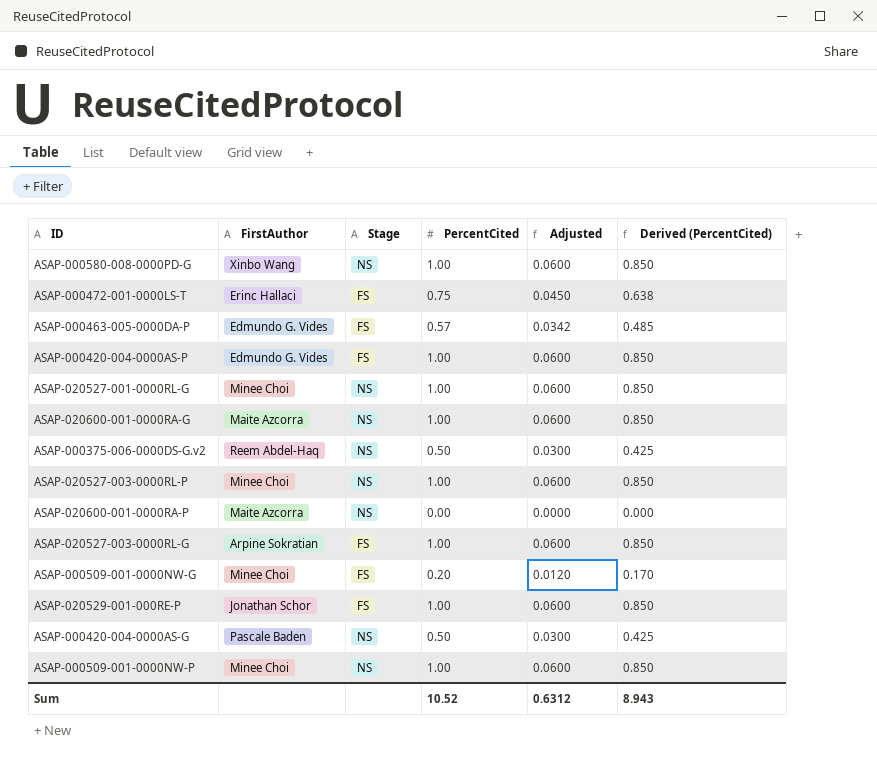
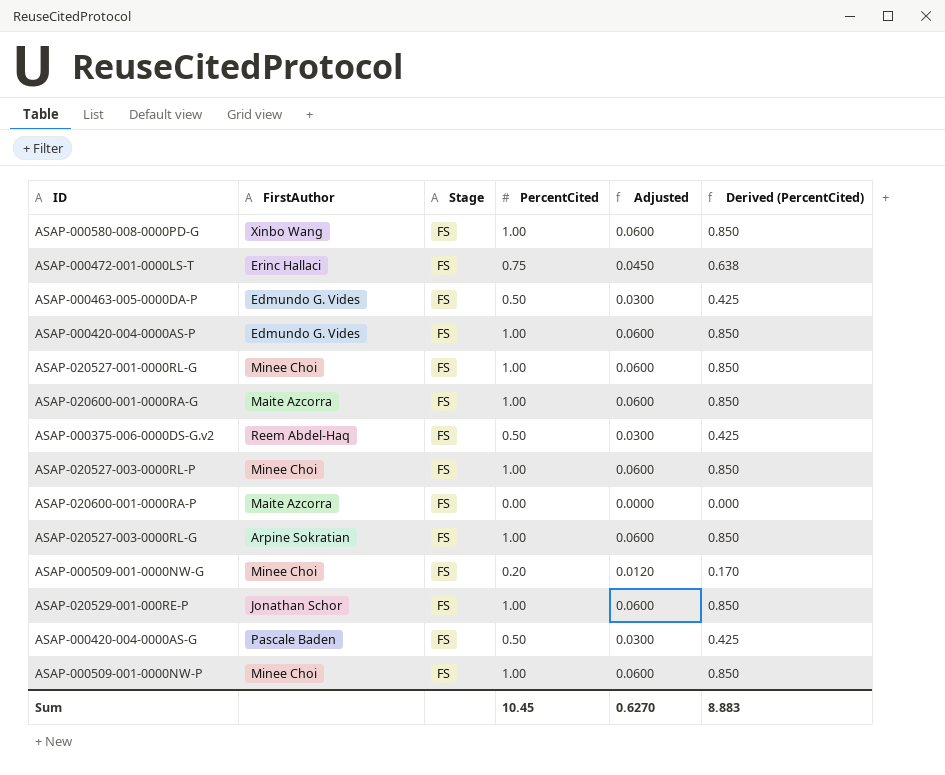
ASAP-000580-008-0000PD-G | Stage: NS -> FS
ASAP-000463-005-0000DA-P | PercentCited: 0.57 -> 0.50
ASAP-000463-005-0000DA-P | Adjusted: 0.0342 -> 0.0300
ASAP-000463-005-0000DA-P | Derived (PercentCited): 0.485 -> 0.425
ASAP-020527-001-0000RL-G | Stage: NS -> FS
ASAP-020600-001-0000RA-G | Stage: NS -> FS
ASAP-000375-006-0000DS-G.v2 | Stage: NS -> FS
ASAP-020527-003-0000RL-P | Stage: NS -> FS
ASAP-020600-001-0000RA-P | Stage: NS -> FS
ASAP-000420-004-0000AS-G | Stage: NS -> FS
ASAP-000509-001-0000NW-P | Stage: NS -> FS
Sum | PercentCited: 10.52 -> 10.45
Sum | Adjusted: 0.6312 -> 0.6270
Sum | Derived (PercentCited): 8.943 -> 8.883

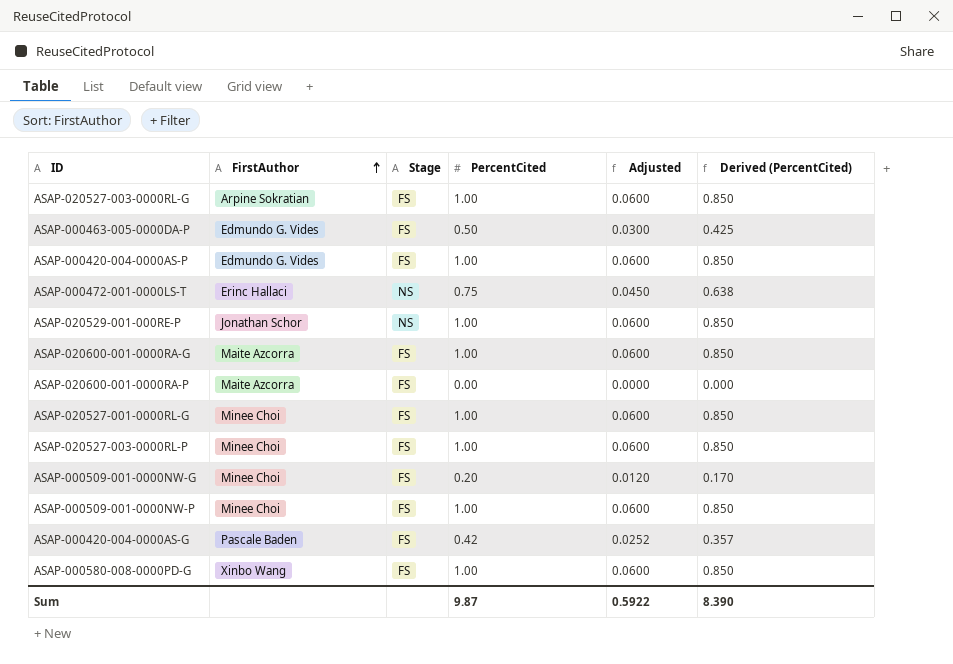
row order: none -> FirstAuthor ascending
row ASAP-000375-006-0000DS-G.v2: Reem Abdel-Haq | FS | 0.50 | 0.0300 | 0.425 -> none
ASAP-000472-001-0000LS-T | Stage: FS -> NS
ASAP-020529-001-000RE-P | Stage: FS -> NS
ASAP-000420-004-0000AS-G | PercentCited: 0.50 -> 0.42
ASAP-000420-004-0000AS-G | Adjusted: 0.0300 -> 0.0252
ASAP-000420-004-0000AS-G | Derived (PercentCited): 0.425 -> 0.357
Sum | PercentCited: 10.45 -> 9.87
Sum | Adjusted: 0.6270 -> 0.5922
Sum | Derived (PercentCited): 8.883 -> 8.390

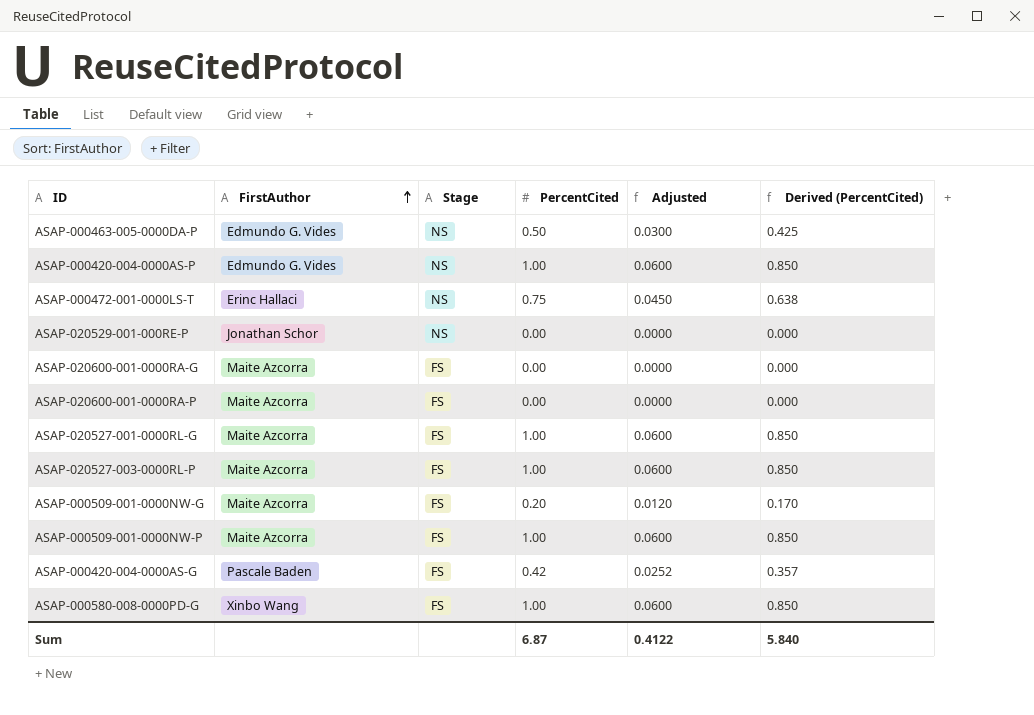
row ASAP-020527-003-0000RL-G: Arpine Sokratian | FS | 1.00 | 0.0600 | 0.850 -> none
ASAP-000463-005-0000DA-P | Stage: FS -> NS
ASAP-000420-004-0000AS-P | Stage: FS -> NS
ASAP-020529-001-000RE-P | PercentCited: 1.00 -> 0.00
ASAP-020529-001-000RE-P | Adjusted: 0.0600 -> 0.0000
ASAP-020529-001-000RE-P | Derived (PercentCited): 0.850 -> 0.000
ASAP-020600-001-0000RA-G | PercentCited: 1.00 -> 0.00
ASAP-020600-001-0000RA-G | Adjusted: 0.0600 -> 0.0000
ASAP-020600-001-0000RA-G | Derived (PercentCited): 0.850 -> 0.000
ASAP-020527-001-0000RL-G | FirstAuthor: Minee Choi -> Maite Azcorra
ASAP-020527-003-0000RL-P | FirstAuthor: Minee Choi -> Maite Azcorra
ASAP-000509-001-0000NW-G | FirstAuthor: Minee Choi -> Maite Azcorra
ASAP-000509-001-0000NW-P | FirstAuthor: Minee Choi -> Maite Azcorra
Sum | PercentCited: 9.87 -> 6.87
Sum | Adjusted: 0.5922 -> 0.4122
Sum | Derived (PercentCited): 8.390 -> 5.840

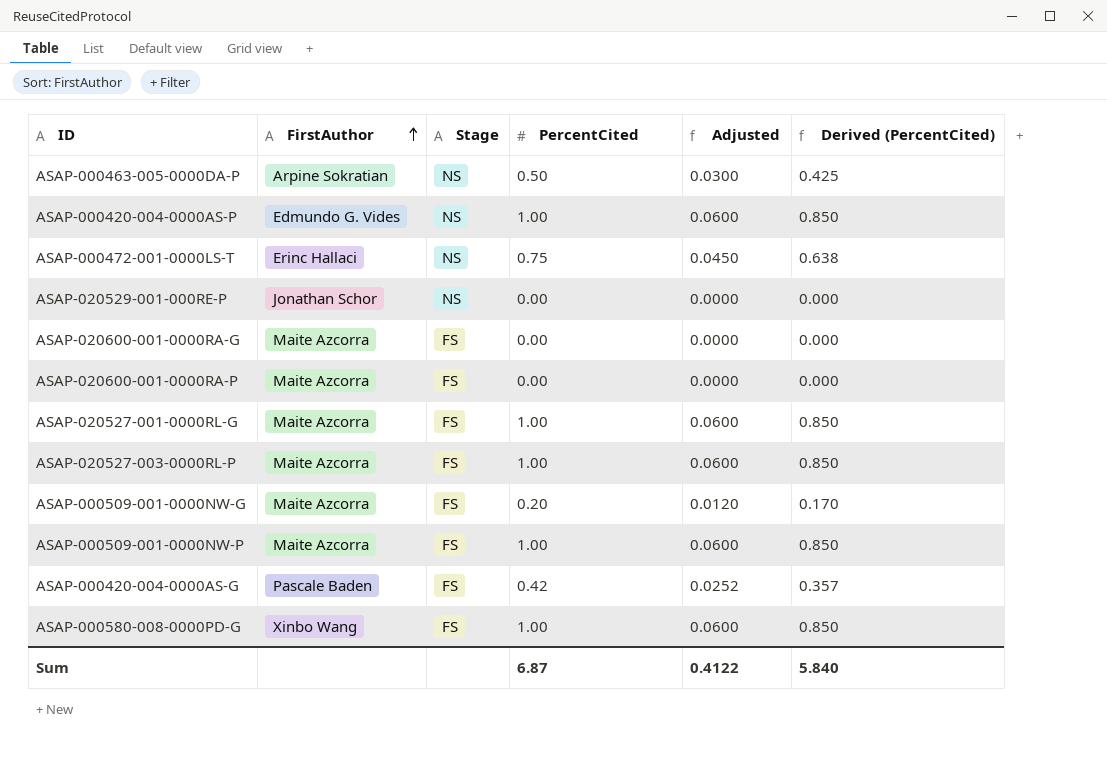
ASAP-000463-005-0000DA-P | FirstAuthor: Edmundo G. Vides -> Arpine Sokratian

